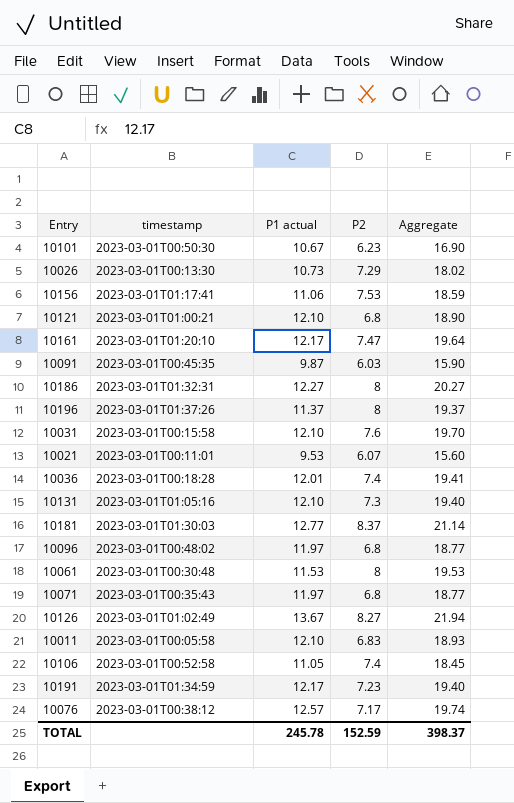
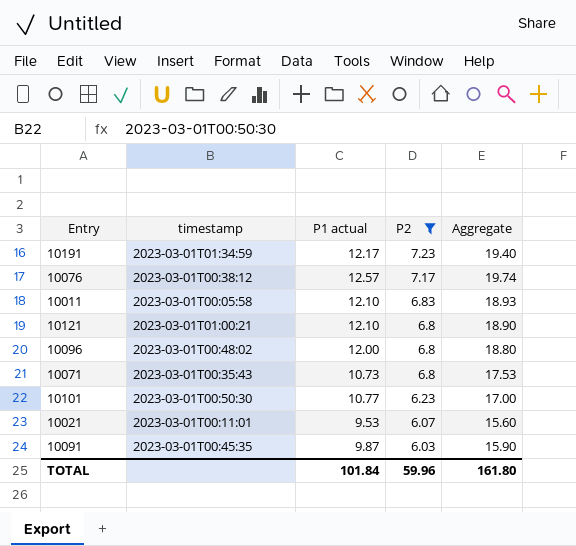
filter: none -> P2 <= 7.23
row order: none -> P2 descending
10096 | P1 actual: 11.97 -> 12.00
10096 | Aggregate: 18.77 -> 18.80
10071 | P1 actual: 11.97 -> 10.73
10071 | Aggregate: 18.77 -> 17.53
10101 | P1 actual: 10.67 -> 10.77
10101 | Aggregate: 16.90 -> 17.00
TOTAL | P1 actual: 245.78 -> 101.84
TOTAL | P2: 152.59 -> 59.96
TOTAL | Aggregate: 398.37 -> 161.80

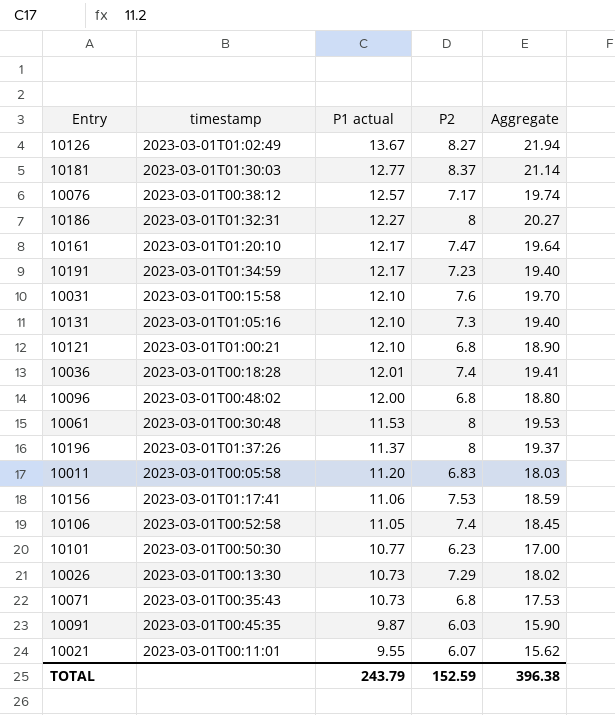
filter: P2 <= 7.23 -> none
row order: P2 descending -> P1 actual descending
10011 | P1 actual: 12.10 -> 11.20
10011 | Aggregate: 18.93 -> 18.03
10021 | P1 actual: 9.53 -> 9.55
10021 | Aggregate: 15.60 -> 15.62
TOTAL | P1 actual: 101.84 -> 243.79
TOTAL | P2: 59.96 -> 152.59
TOTAL | Aggregate: 161.80 -> 396.38

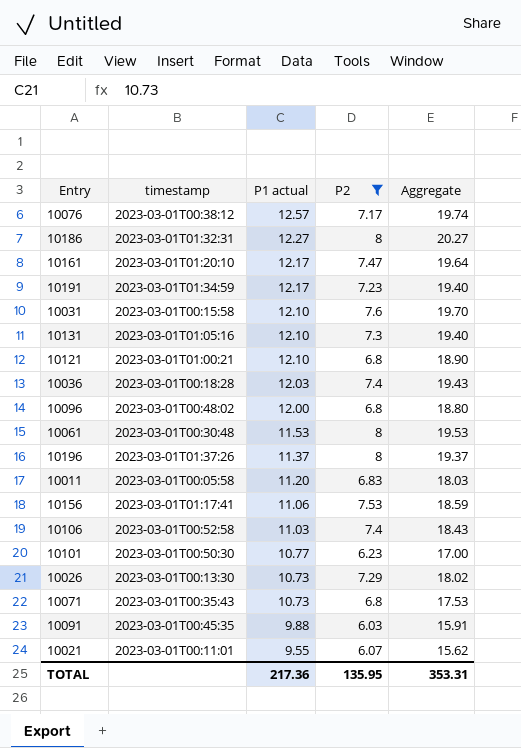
filter: none -> P2 <= 8
10036 | P1 actual: 12.01 -> 12.03
10036 | Aggregate: 19.41 -> 19.43
10106 | P1 actual: 11.05 -> 11.03
10106 | Aggregate: 18.45 -> 18.43
10091 | P1 actual: 9.87 -> 9.88
10091 | Aggregate: 15.90 -> 15.91
TOTAL | P1 actual: 243.79 -> 217.36
TOTAL | P2: 152.59 -> 135.95
TOTAL | Aggregate: 396.38 -> 353.31

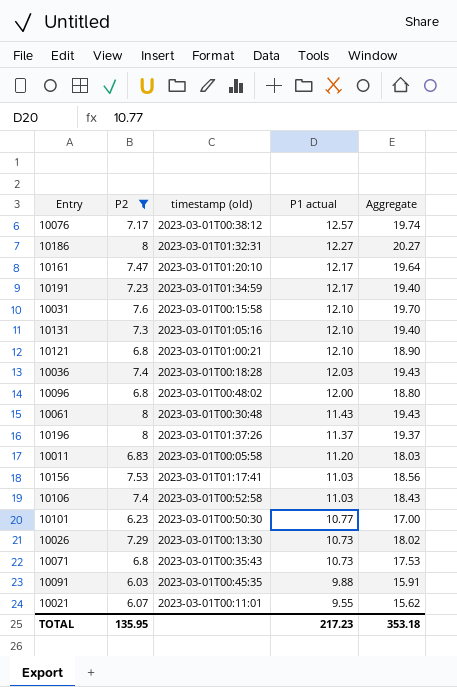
column P2 | position: 4 -> 2
column name: timestamp -> timestamp (old)
10061 | P1 actual: 11.53 -> 11.43
10061 | Aggregate: 19.53 -> 19.43
10156 | P1 actual: 11.06 -> 11.03
10156 | Aggregate: 18.59 -> 18.56
TOTAL | P1 actual: 217.36 -> 217.23
TOTAL | Aggregate: 353.31 -> 353.18

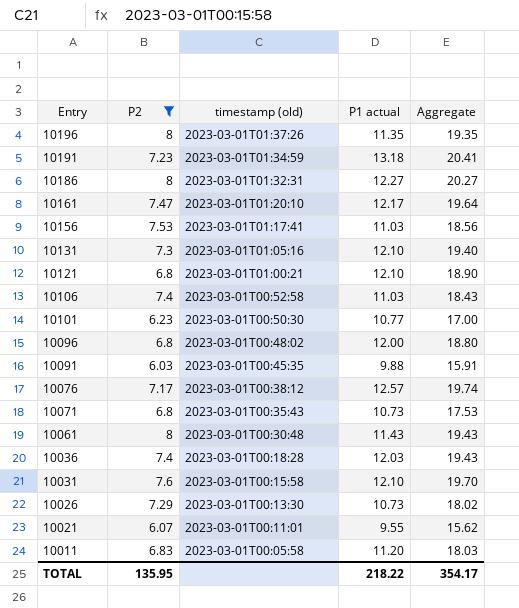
row order: P1 actual descending -> Entry descending
10196 | P1 actual: 11.37 -> 11.35
10196 | Aggregate: 19.37 -> 19.35
10191 | P1 actual: 12.17 -> 13.18
10191 | Aggregate: 19.40 -> 20.41
TOTAL | P1 actual: 217.23 -> 218.22
TOTAL | Aggregate: 353.18 -> 354.17

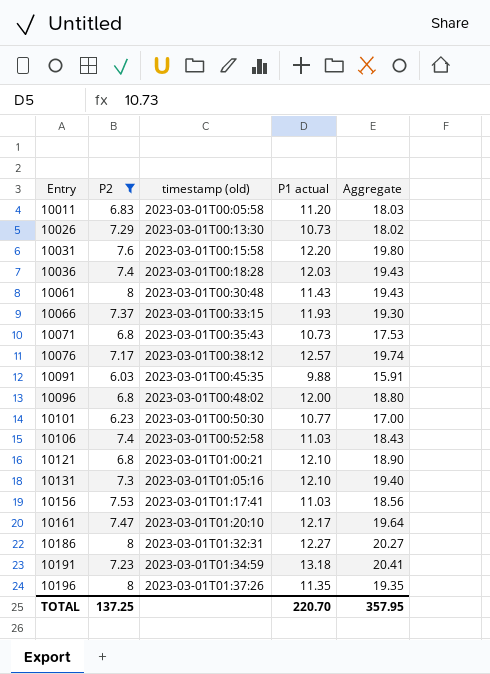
row order: Entry descending -> Entry ascending
row 10021: 6.07 | 2023-03-01T00:11:01 | 9.55 | 15.62 -> none
10031 | P1 actual: 12.10 -> 12.20
10031 | Aggregate: 19.70 -> 19.80
row 10066: none -> 7.37 | 2023-03-01T00:33:15 | 11.93 | 19.30
TOTAL | P2: 135.95 -> 137.25
TOTAL | P1 actual: 218.22 -> 220.70
TOTAL | Aggregate: 354.17 -> 357.95

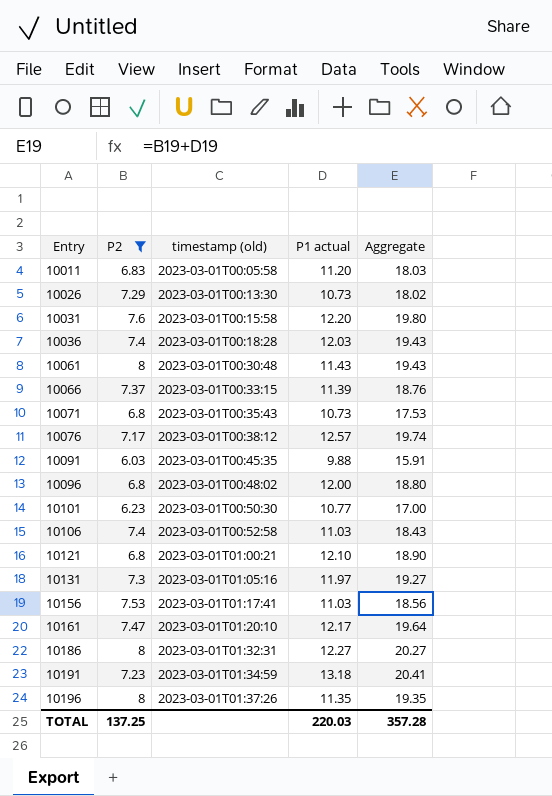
10066 | P1 actual: 11.93 -> 11.39
10066 | Aggregate: 19.30 -> 18.76
10131 | P1 actual: 12.10 -> 11.97
10131 | Aggregate: 19.40 -> 19.27
TOTAL | P1 actual: 220.70 -> 220.03
TOTAL | Aggregate: 357.95 -> 357.28

